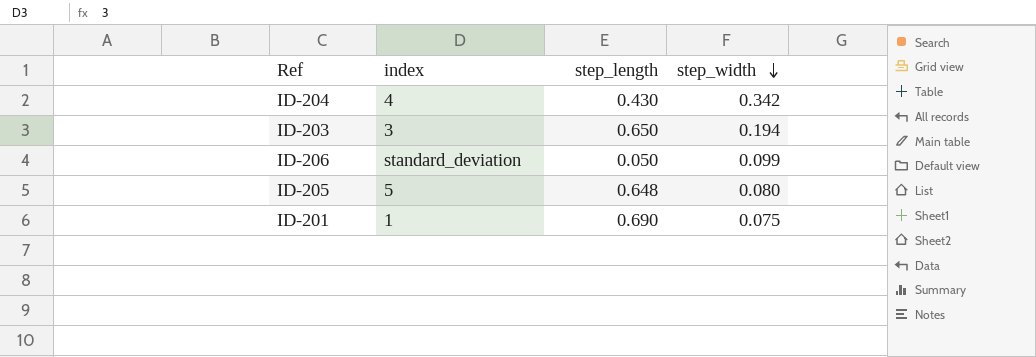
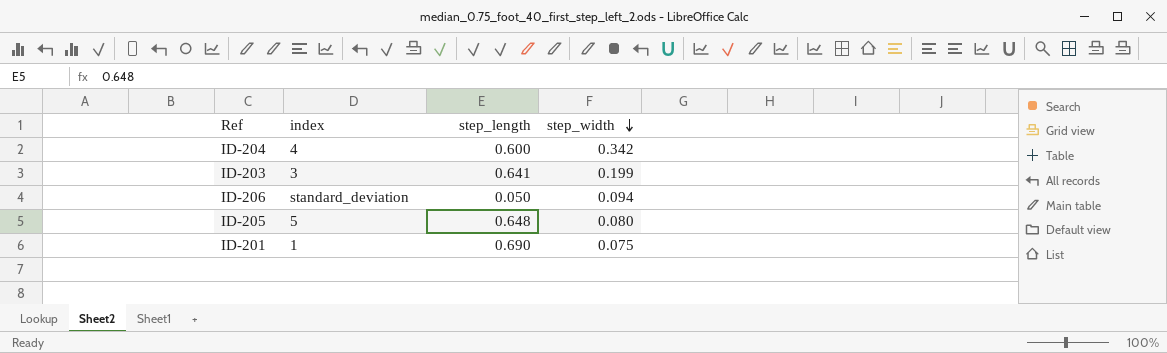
ID-204 | step_length: 0.430 -> 0.600
ID-203 | step_length: 0.650 -> 0.641
ID-203 | step_width: 0.194 -> 0.199
ID-206 | step_width: 0.099 -> 0.094

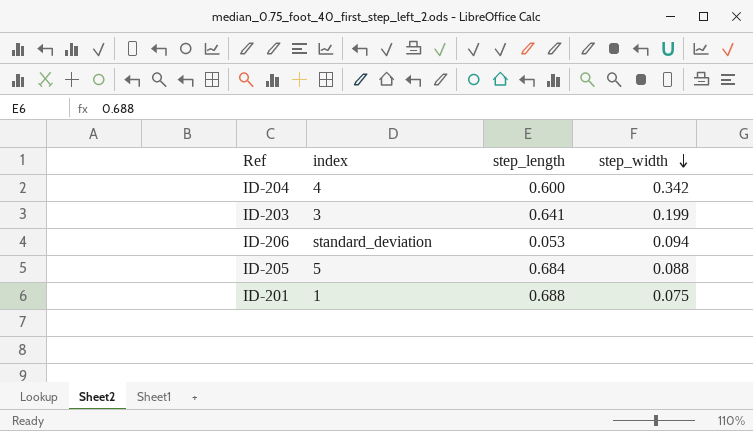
ID-206 | step_length: 0.050 -> 0.053
ID-205 | step_length: 0.648 -> 0.684
ID-205 | step_width: 0.080 -> 0.088
ID-201 | step_length: 0.690 -> 0.688

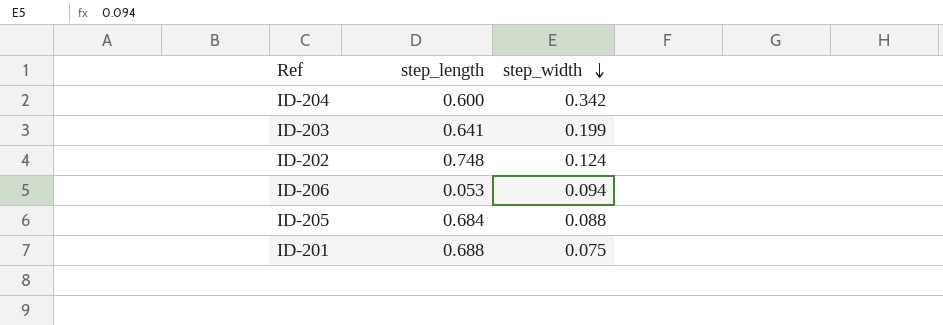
column index | position: 2 -> none
row ID-202: none -> 0.748 | 0.124

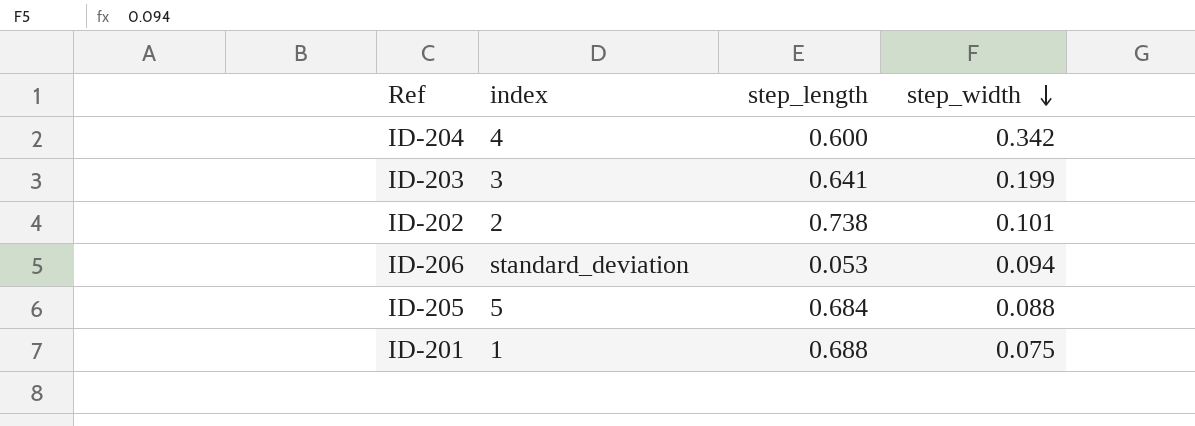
column index | position: none -> 2
ID-202 | step_length: 0.748 -> 0.738
ID-202 | step_width: 0.124 -> 0.101

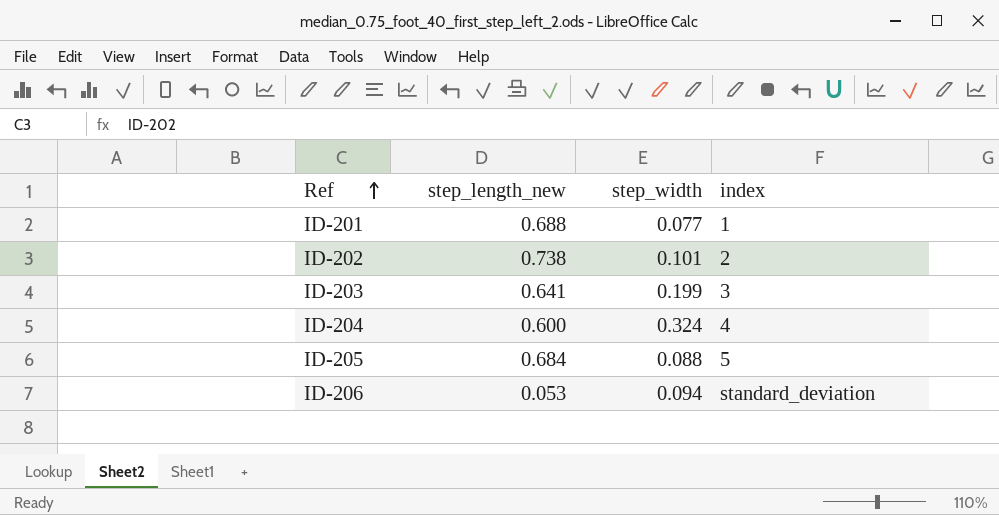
row order: step_width descending -> Ref ascending
column name: step_length -> step_length_new
column index | position: 2 -> 4
ID-201 | step_width: 0.075 -> 0.077
ID-204 | step_width: 0.342 -> 0.324

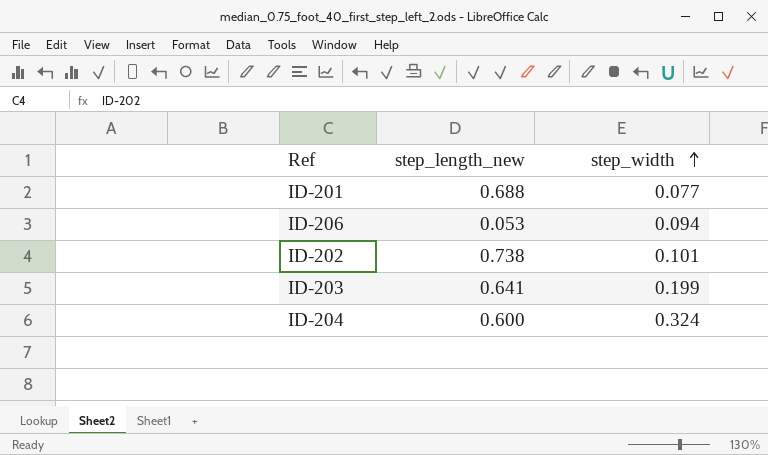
row order: Ref ascending -> step_width ascending
column index | position: 4 -> none
row ID-205: 0.684 | 0.088 | 5 -> none

